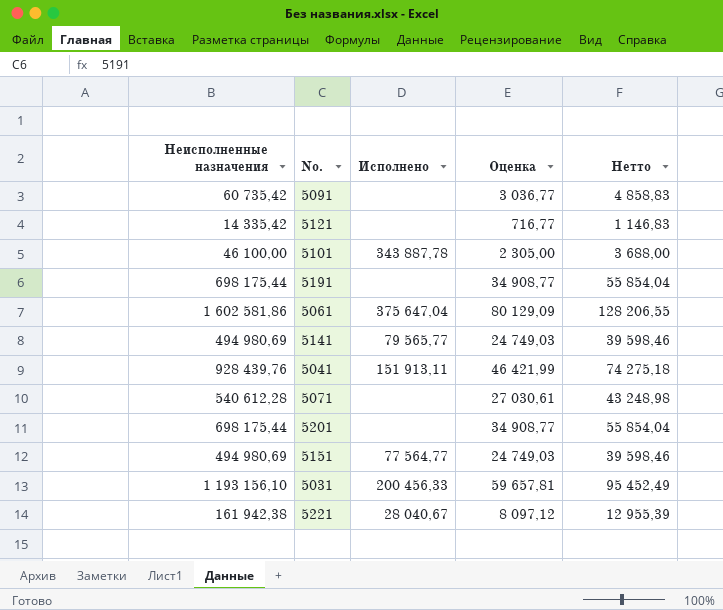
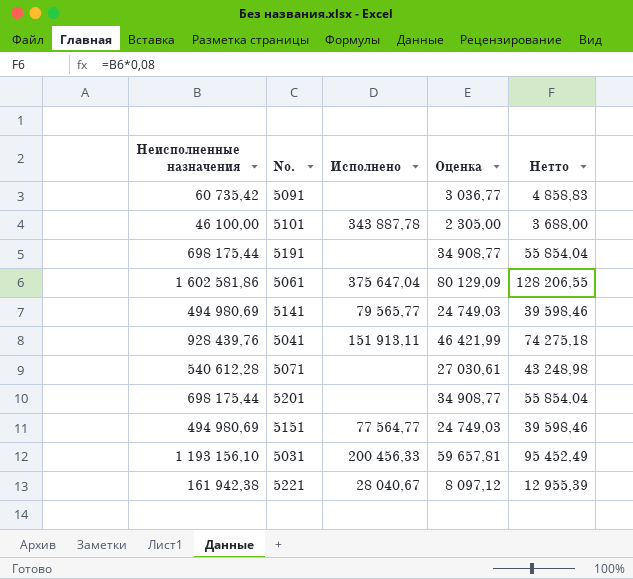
row 5121: 14 335,42 | none | 716,77 | 1 146,83 -> none

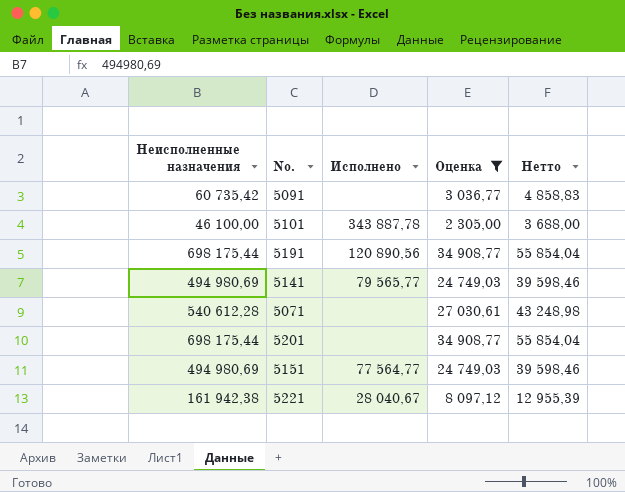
filter: none -> Оценка <= 34 908,77
5191 | Исполнено: none -> 120 890,56

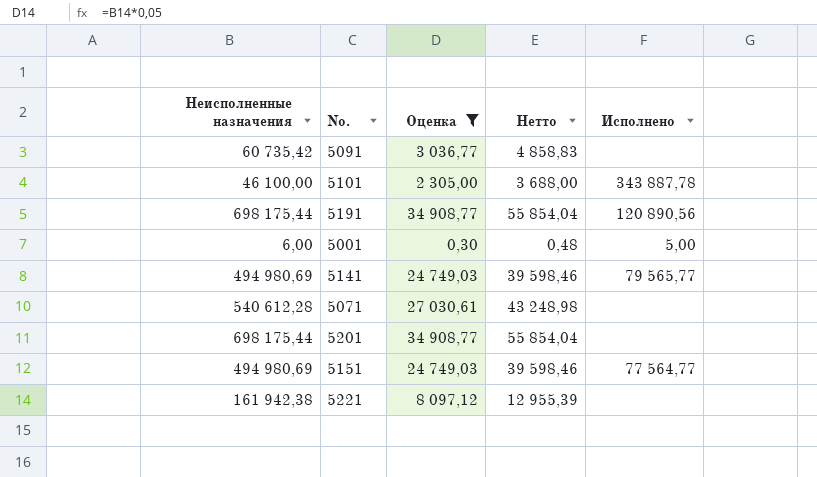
column Исполнено | position: 3 -> 5
row 5001: none -> 6,00 | 0,30 | 0,48 | 5,00
5221 | Исполнено: 28 040,67 -> none

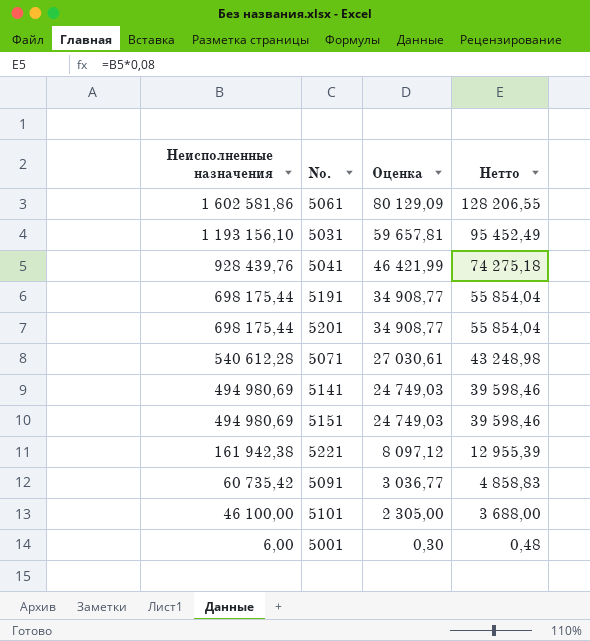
filter: Оценка <= 34 908,77 -> none
row order: none -> Неисполненные назначения descending
column Исполнено | position: 5 -> none

